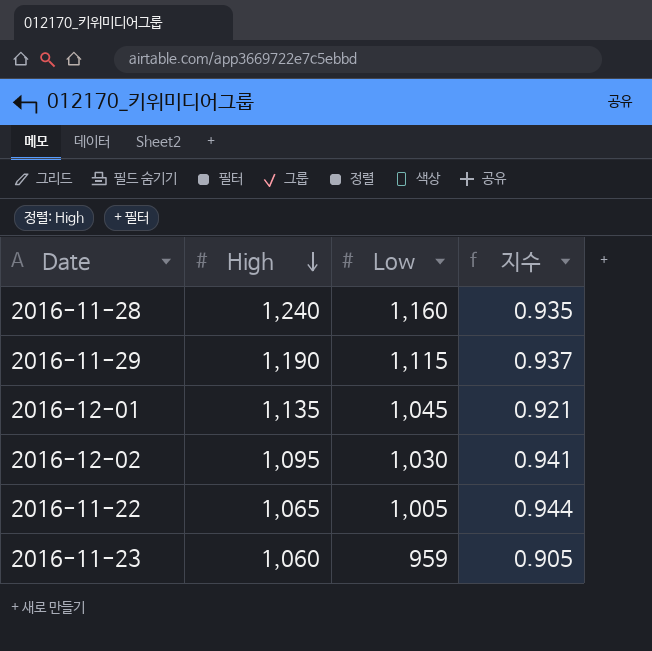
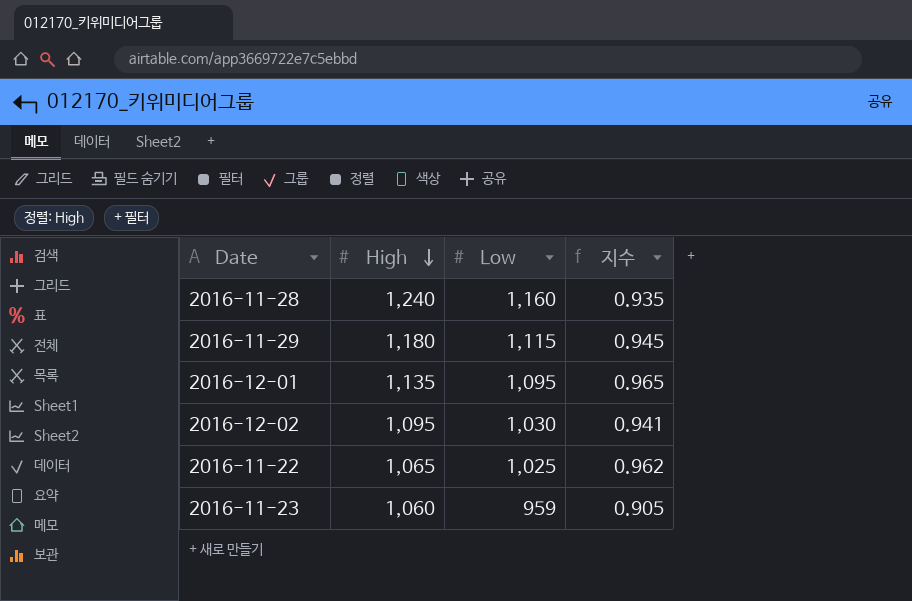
2016-11-29 | High: 1,190 -> 1,180
2016-11-29 | 지수: 0.937 -> 0.945
2016-12-01 | Low: 1,045 -> 1,095
2016-12-01 | 지수: 0.921 -> 0.965
2016-11-22 | Low: 1,005 -> 1,025
2016-11-22 | 지수: 0.944 -> 0.962

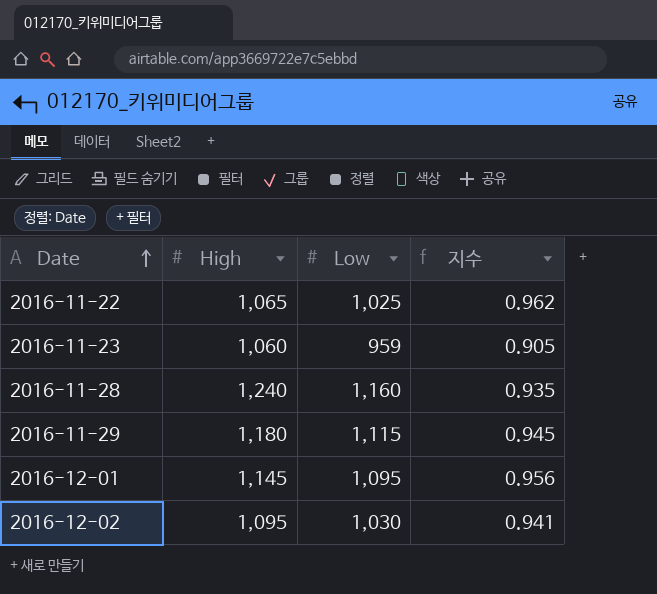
row order: High descending -> Date ascending
2016-12-01 | High: 1,135 -> 1,145
2016-12-01 | 지수: 0.965 -> 0.956

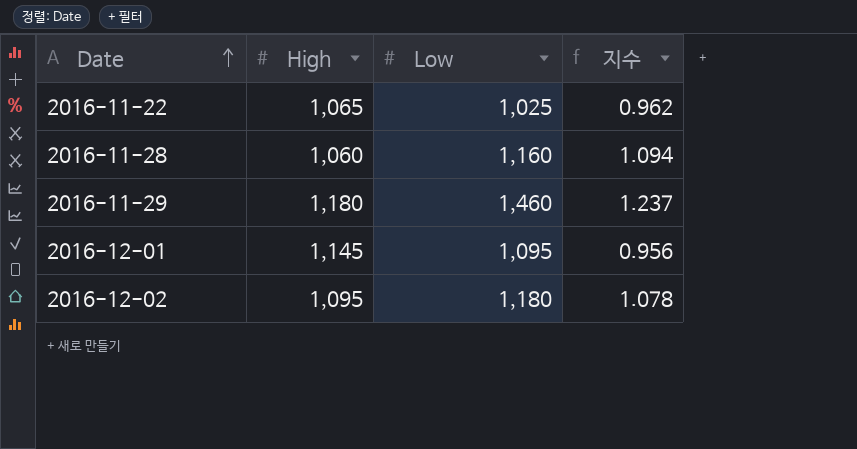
row 2016-11-23: 1,060 | 959 | 0.905 -> none
2016-11-28 | High: 1,240 -> 1,060
2016-11-28 | 지수: 0.935 -> 1.094
2016-11-29 | Low: 1,115 -> 1,460
2016-11-29 | 지수: 0.945 -> 1.237
2016-12-02 | Low: 1,030 -> 1,180
2016-12-02 | 지수: 0.941 -> 1.078

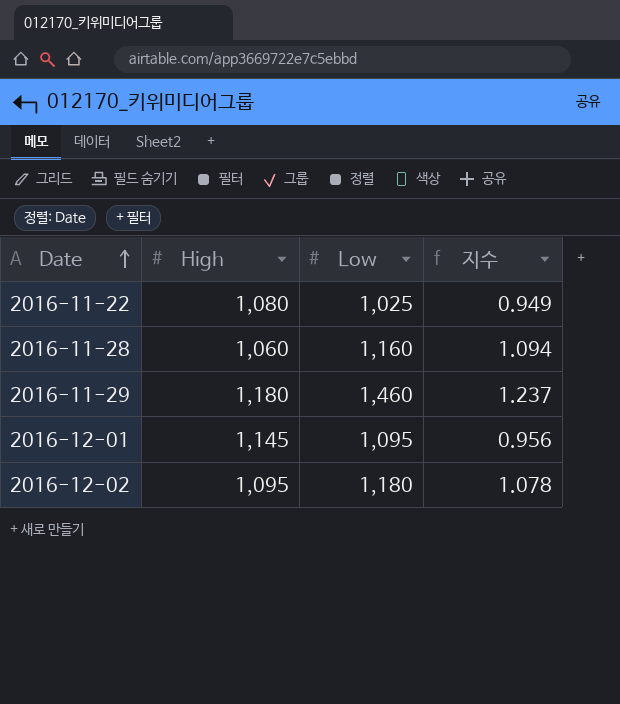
2016-11-22 | High: 1,065 -> 1,080
2016-11-22 | 지수: 0.962 -> 0.949

